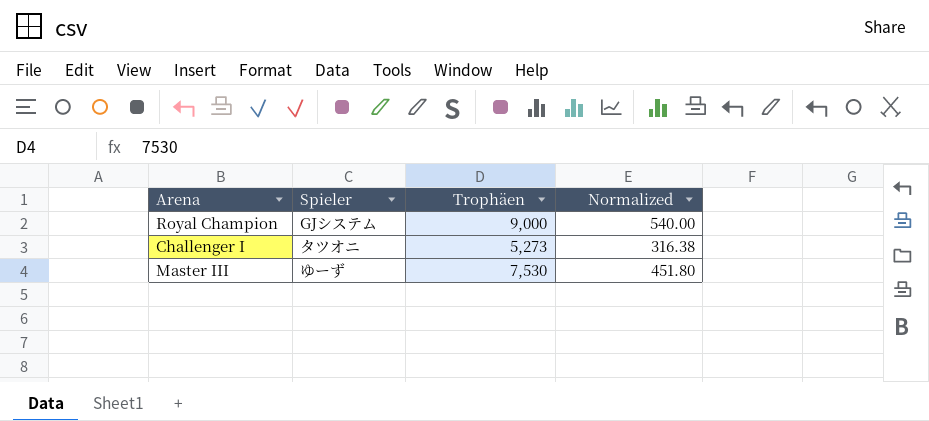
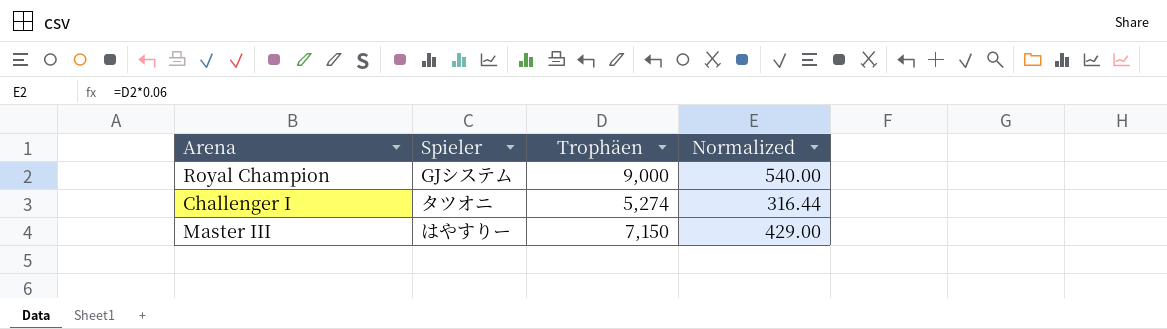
Challenger I | Trophäen: 5,273 -> 5,274
Challenger I | Normalized: 316.38 -> 316.44
Master III | Spieler: ゆーず -> はやすりー
Master III | Trophäen: 7,530 -> 7,150
Master III | Normalized: 451.80 -> 429.00

